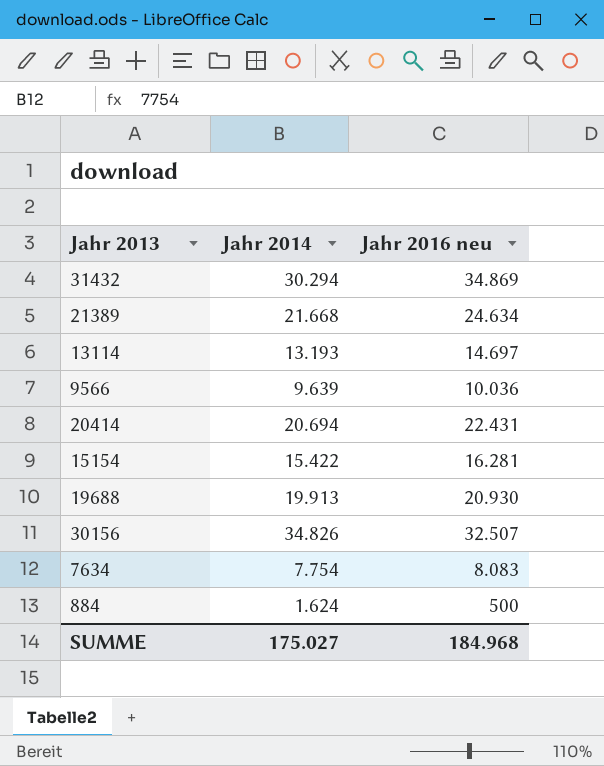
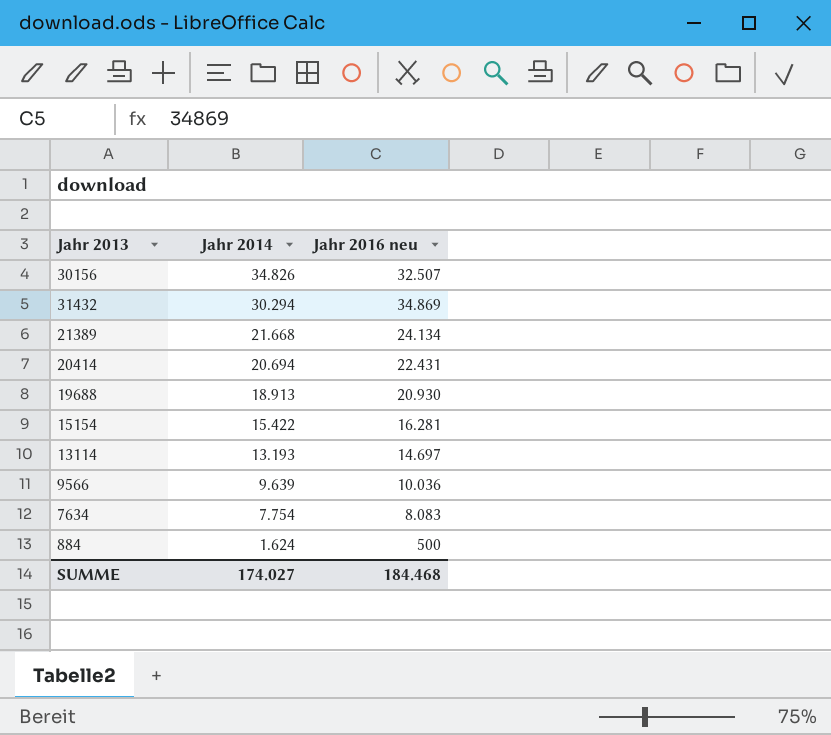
row order: none -> Jahr 2014 descending
21389 | Jahr 2016 neu: 24.634 -> 24.134
19688 | Jahr 2014: 19.913 -> 18.913
SUMME | Jahr 2014: 175.027 -> 174.027
SUMME | Jahr 2016 neu: 184.968 -> 184.468

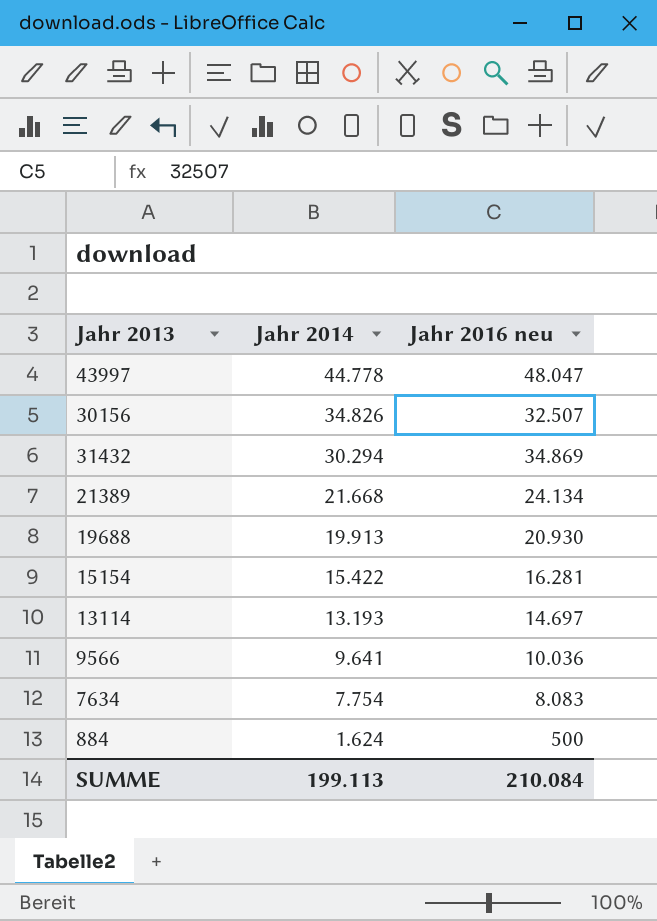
row 20414: 20.694 | 22.431 -> none
row 43997: none -> 44.778 | 48.047
19688 | Jahr 2014: 18.913 -> 19.913
9566 | Jahr 2014: 9.639 -> 9.641
SUMME | Jahr 2014: 174.027 -> 199.113
SUMME | Jahr 2016 neu: 184.468 -> 210.084

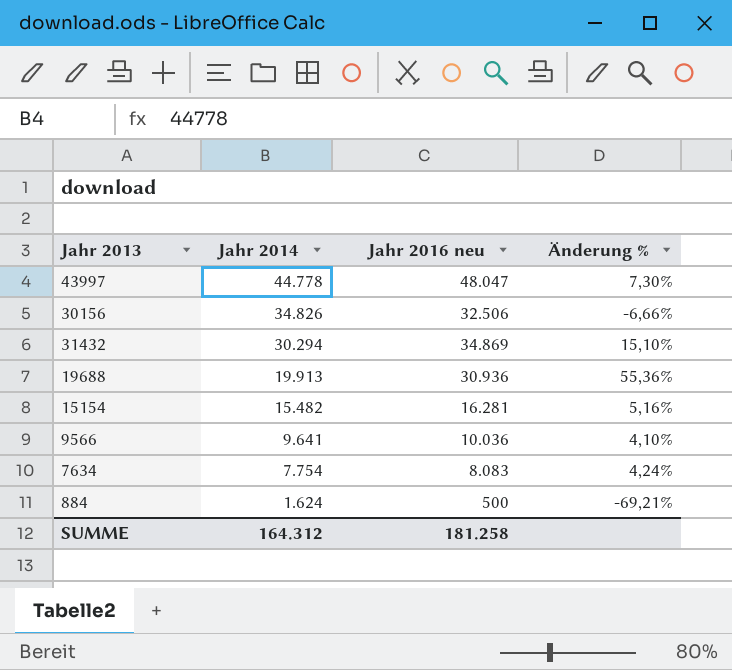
column Änderung % | formula: none -> ([Jahr 2016 neu] - [Jahr 2014]) / [Jahr 2014]
row 21389: 21.668 | 24.134 -> none
row 13114: 13.193 | 14.697 -> none
30156 | Jahr 2016 neu: 32.507 -> 32.506
19688 | Jahr 2016 neu: 20.930 -> 30.936
15154 | Jahr 2014: 15.422 -> 15.482
SUMME | Jahr 2014: 199.113 -> 164.312
SUMME | Jahr 2016 neu: 210.084 -> 181.258

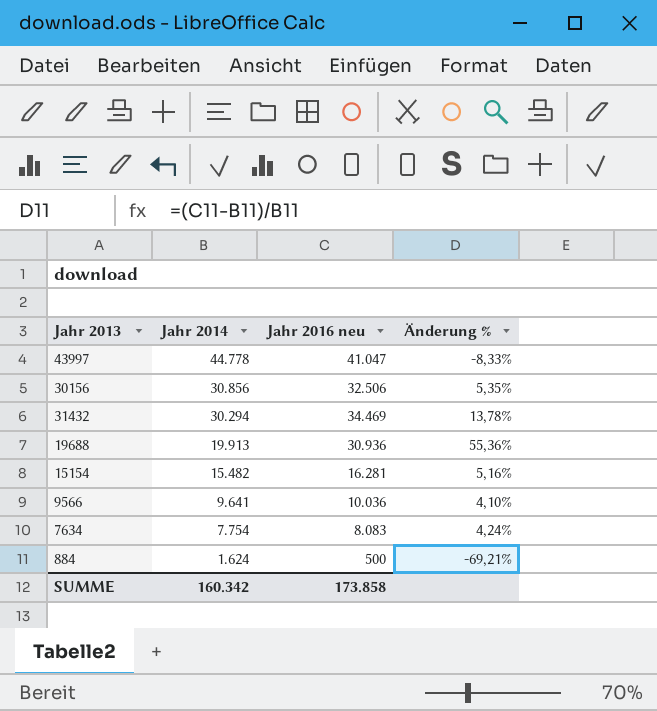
43997 | Jahr 2016 neu: 48.047 -> 41.047
43997 | Änderung %: 7,30% -> -8,33%
30156 | Jahr 2014: 34.826 -> 30.856
30156 | Änderung %: -6,66% -> 5,35%
31432 | Jahr 2016 neu: 34.869 -> 34.469
31432 | Änderung %: 15,10% -> 13,78%
SUMME | Jahr 2014: 164.312 -> 160.342
SUMME | Jahr 2016 neu: 181.258 -> 173.858

